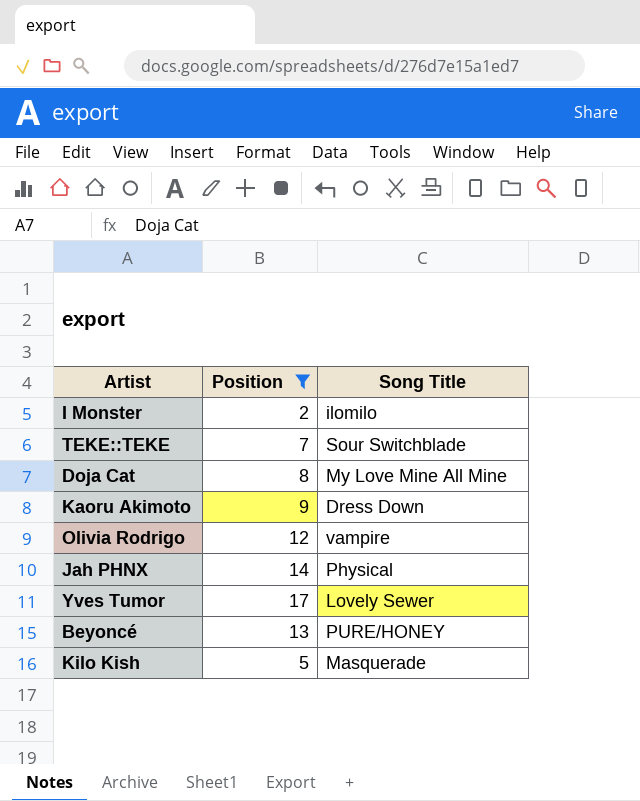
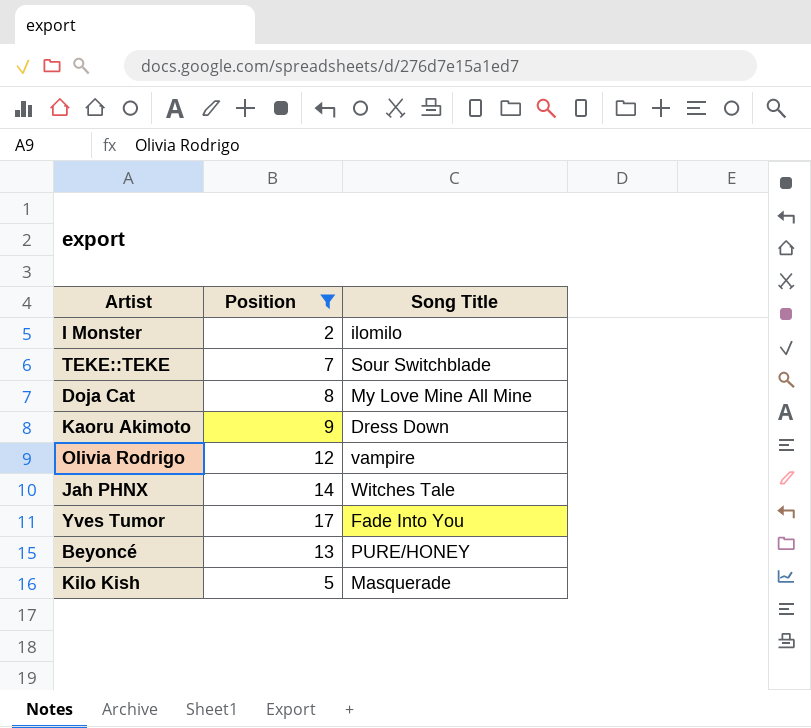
Jah PHNX | Song Title: Physical -> Witches Tale
Yves Tumor | Song Title: Lovely Sewer -> Fade Into You

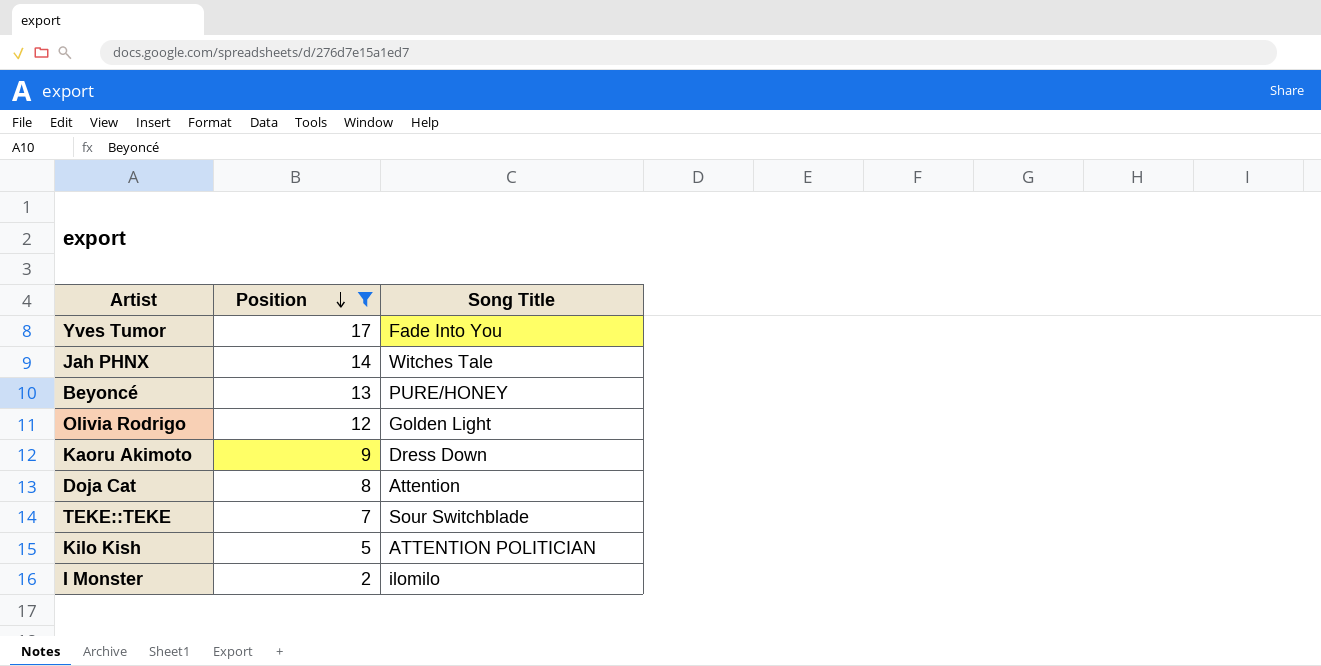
row order: none -> Position descending
Olivia Rodrigo | Song Title: vampire -> Golden Light
Doja Cat | Song Title: My Love Mine All Mine -> Attention
Kilo Kish | Song Title: Masquerade -> ATTENTION POLITICIAN

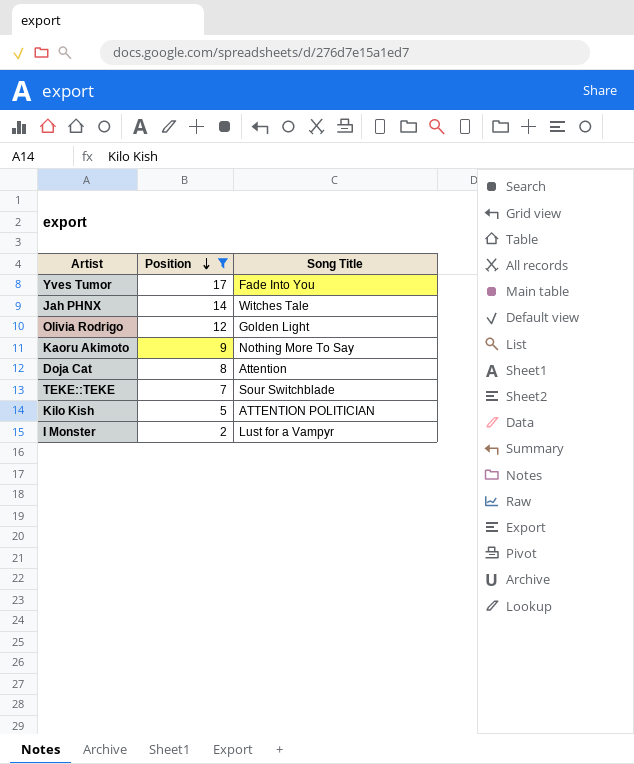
row Beyoncé: 13 | PURE/HONEY -> none
Kaoru Akimoto | Song Title: Dress Down -> Nothing More To Say
I Monster | Song Title: ilomilo -> Lust for a Vampyr

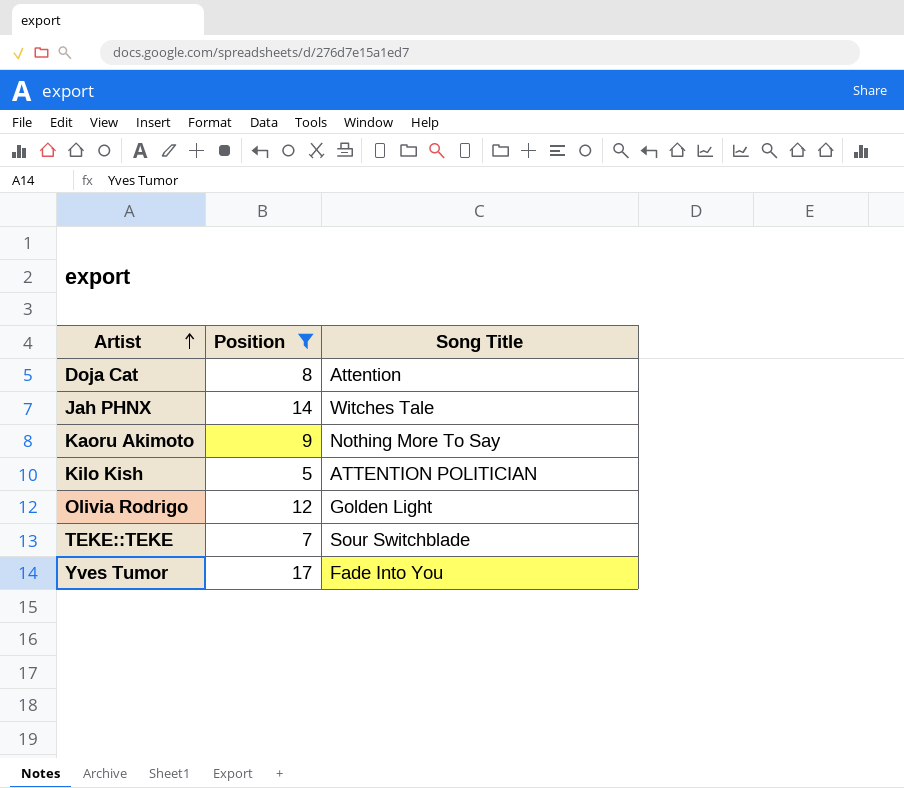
row order: Position descending -> Artist ascending
row I Monster: 2 | Lust for a Vampyr -> none

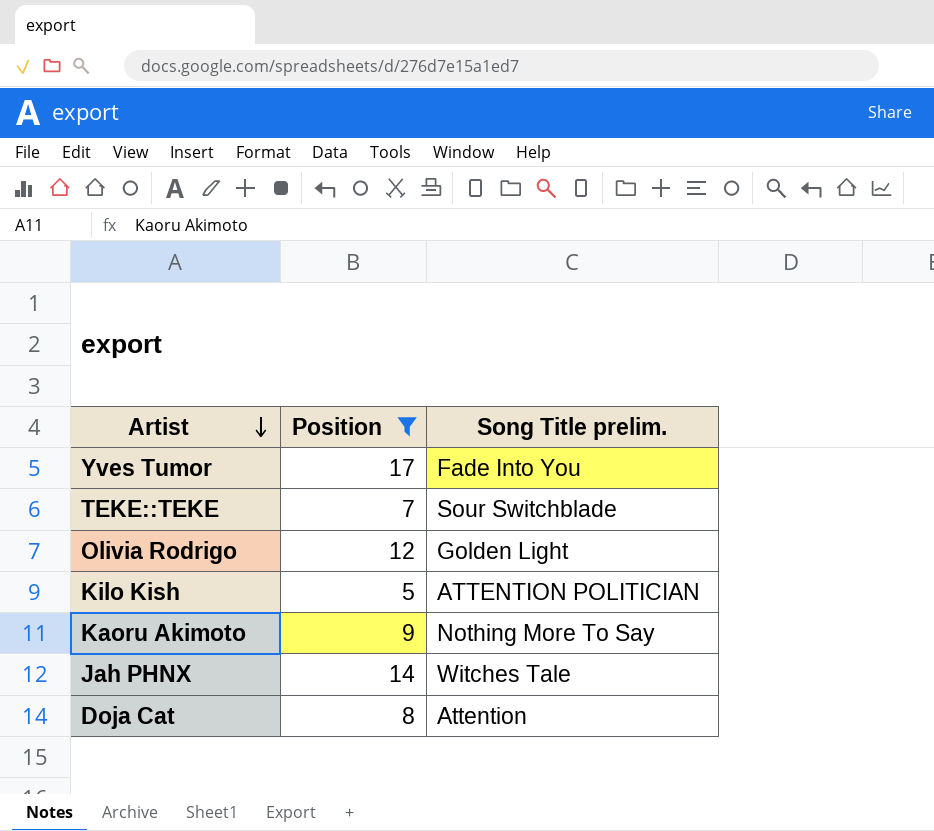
row order: Artist ascending -> Artist descending
column name: Song Title -> Song Title prelim.

